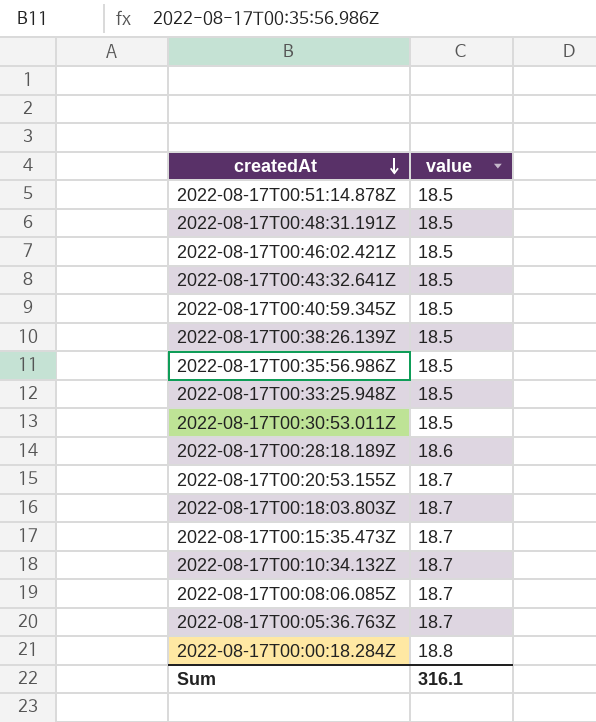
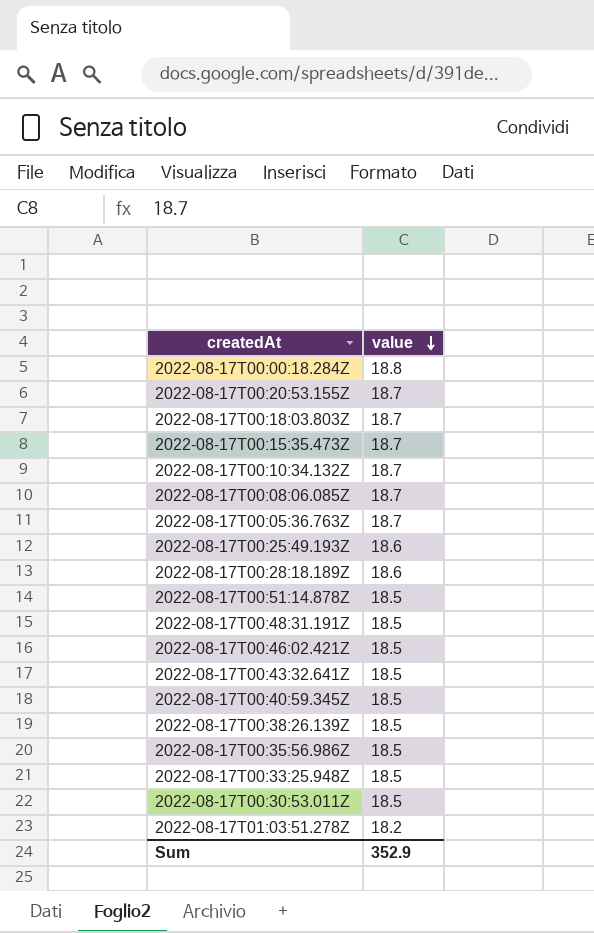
row order: createdAt descending -> value descending
row 2022-08-17T00:25:49.193Z: none -> 18.6
row 2022-08-17T01:03:51.278Z: none -> 18.2
Sum | value: 316.1 -> 352.9

